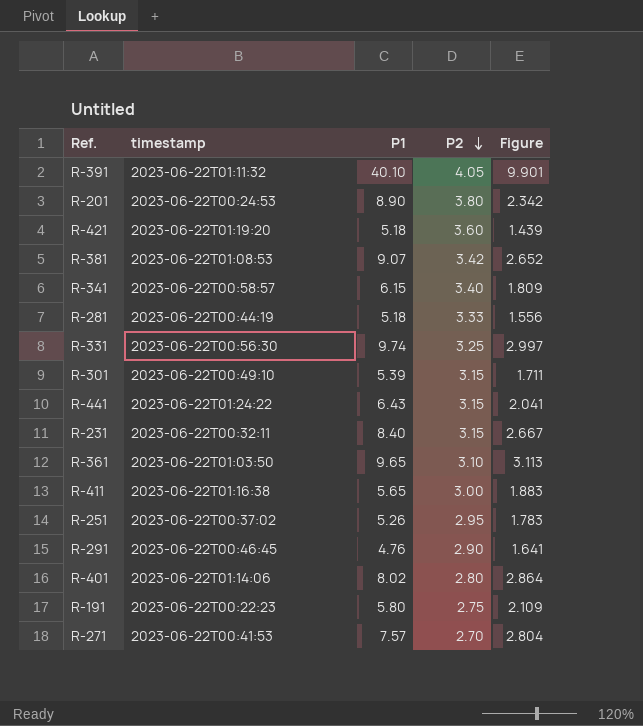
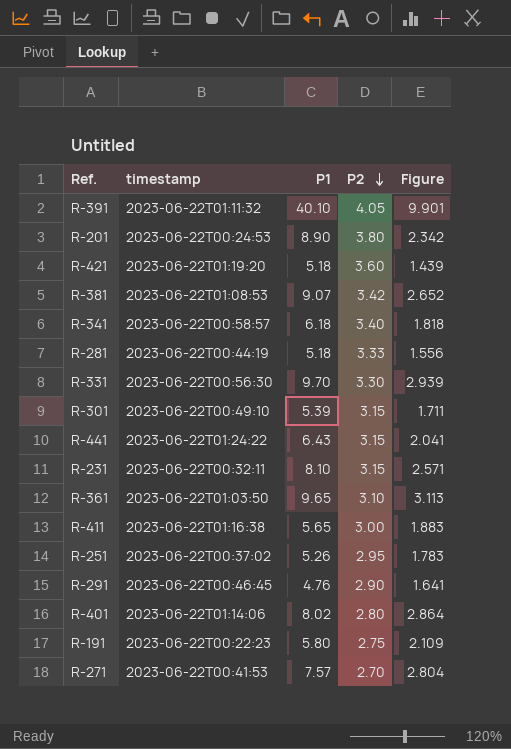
R-341 | P1: 6.15 -> 6.18
R-341 | Figure: 1.809 -> 1.818
R-331 | P1: 9.74 -> 9.70
R-331 | P2: 3.25 -> 3.30
R-331 | Figure: 2.997 -> 2.939
R-231 | P1: 8.40 -> 8.10
R-231 | Figure: 2.667 -> 2.571

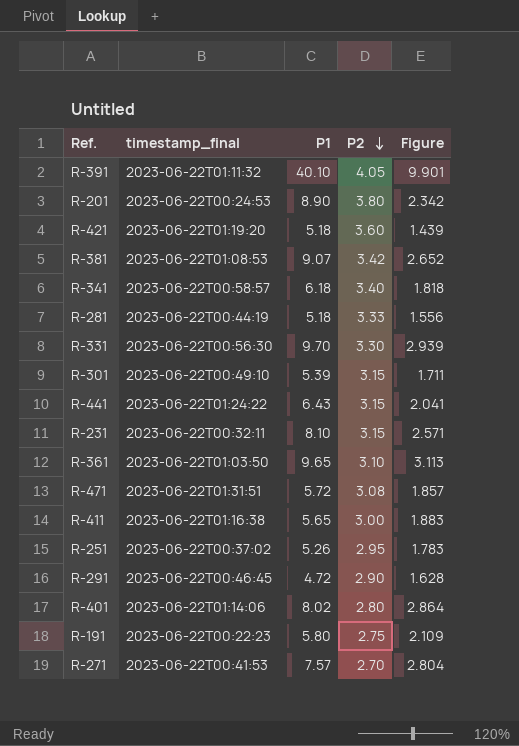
column name: timestamp -> timestamp_final
row R-471: none -> 2023-06-22T01:31:51 | 5.72 | 3.08 | 1.857
R-291 | P1: 4.76 -> 4.72
R-291 | Figure: 1.641 -> 1.628

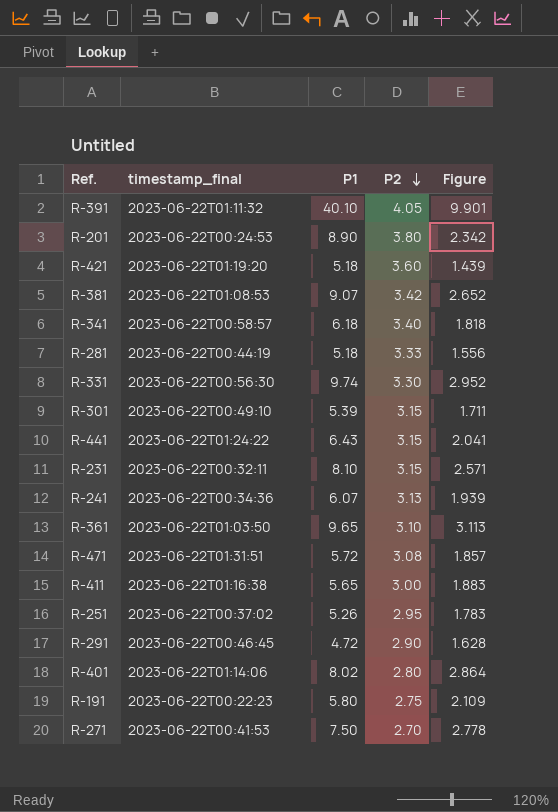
R-331 | P1: 9.70 -> 9.74
R-331 | Figure: 2.939 -> 2.952
row R-241: none -> 2023-06-22T00:34:36 | 6.07 | 3.13 | 1.939
R-271 | P1: 7.57 -> 7.50
R-271 | Figure: 2.804 -> 2.778

